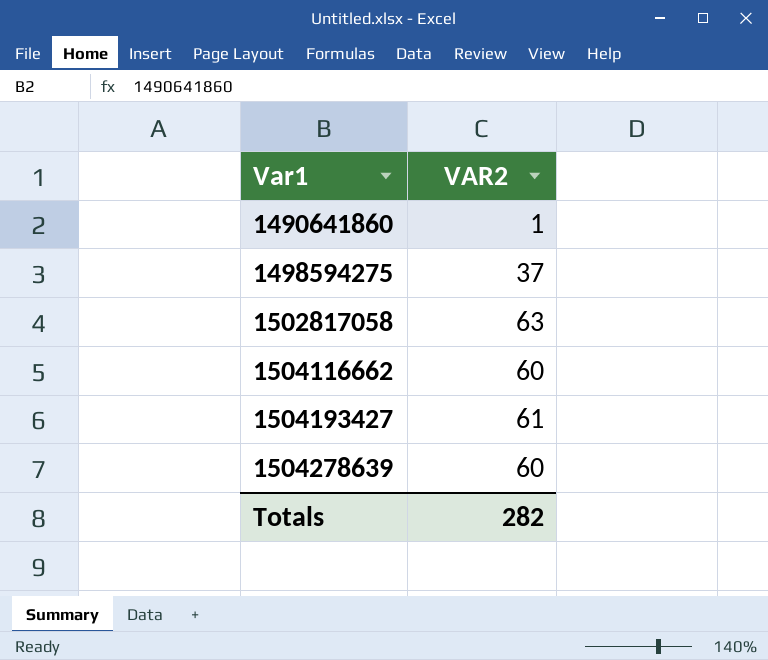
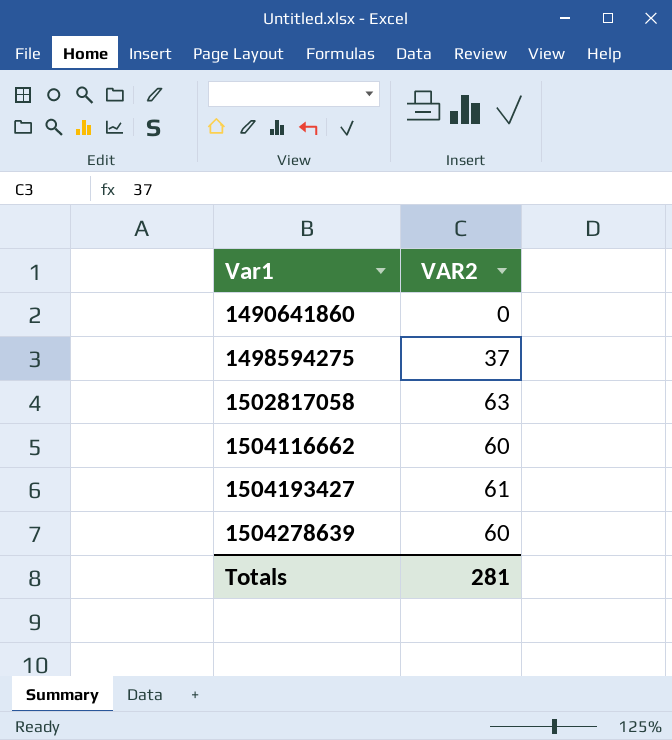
1490641860 | VAR2: 1 -> 0
Totals | VAR2: 282 -> 281

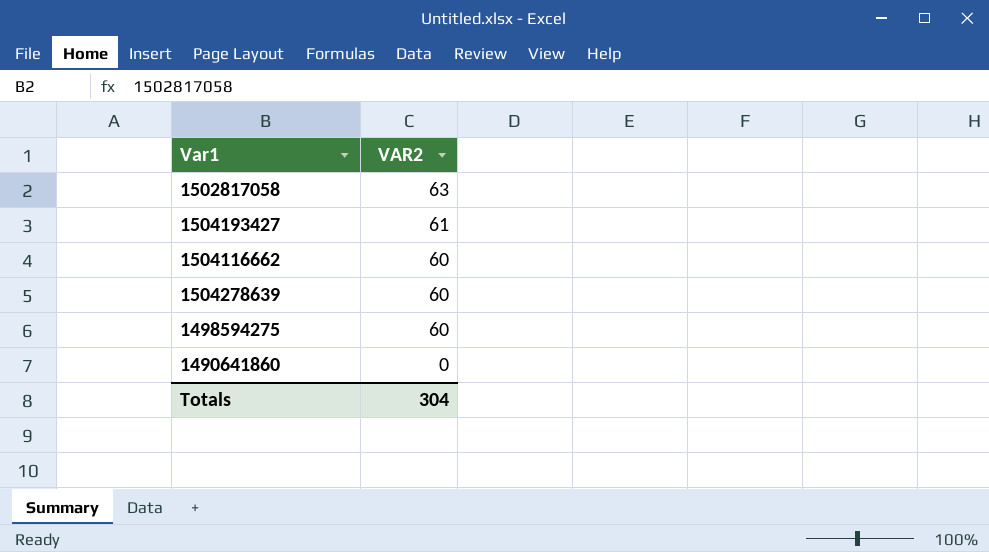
row order: Var1 ascending -> VAR2 descending
1498594275 | VAR2: 37 -> 60
Totals | VAR2: 281 -> 304

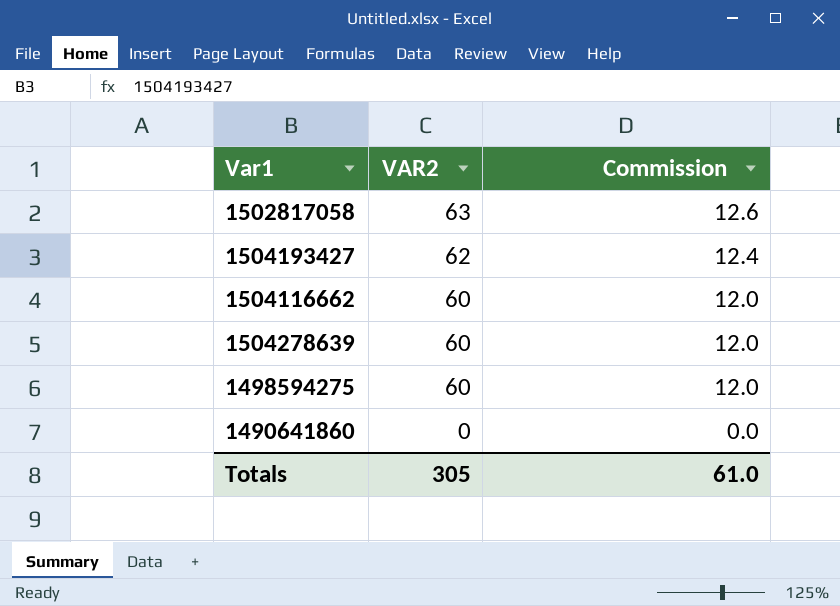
column Commission | formula: none -> [VAR2] * 0.2
1504193427 | VAR2: 61 -> 62
Totals | VAR2: 304 -> 305

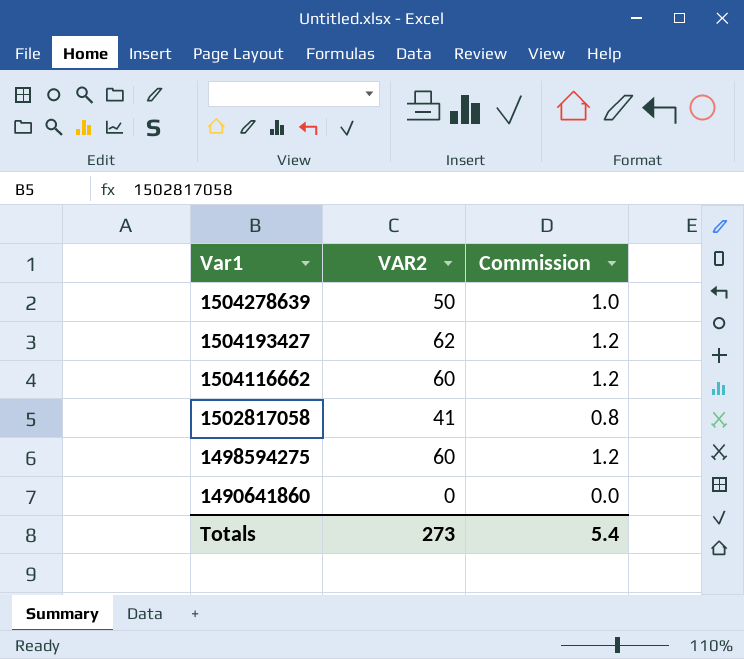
row order: VAR2 descending -> Var1 descending
column Commission | formula: [VAR2] * 0.2 -> [VAR2] * 0.02
1504278639 | VAR2: 60 -> 50
1502817058 | VAR2: 63 -> 41
Totals | VAR2: 305 -> 273
Totals | Commission: 61.0 -> 5.4

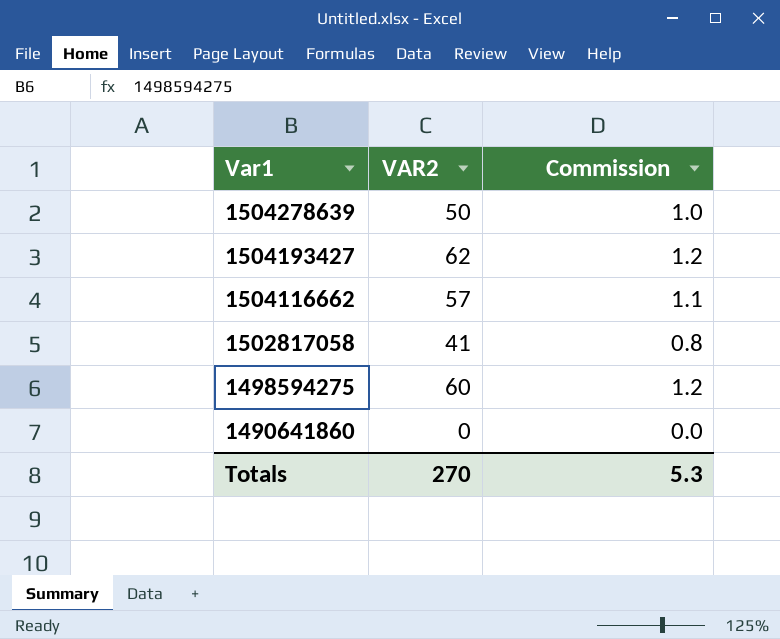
1504116662 | VAR2: 60 -> 57
1504116662 | Commission: 1.2 -> 1.1
Totals | VAR2: 273 -> 270
Totals | Commission: 5.4 -> 5.3

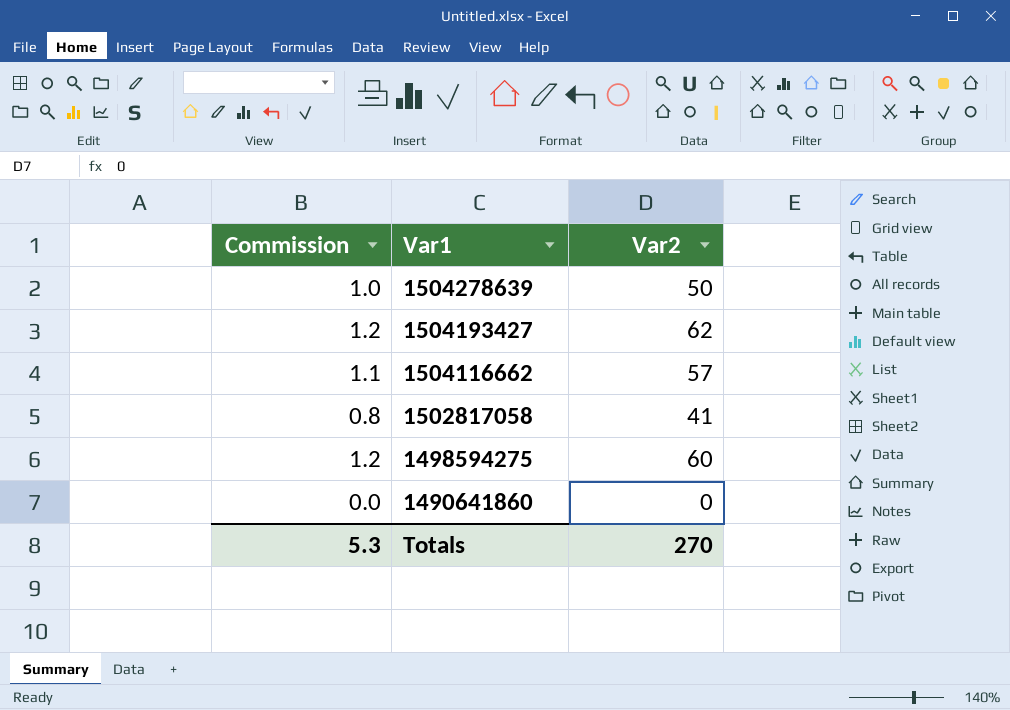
column Commission | position: 3 -> 1
column name: VAR2 -> Var2

